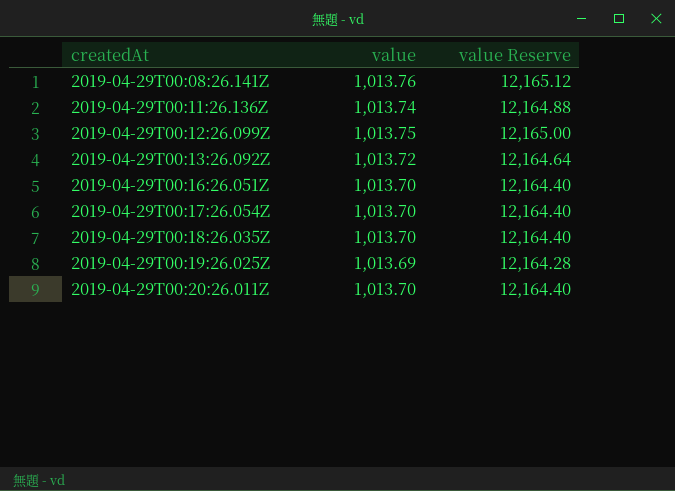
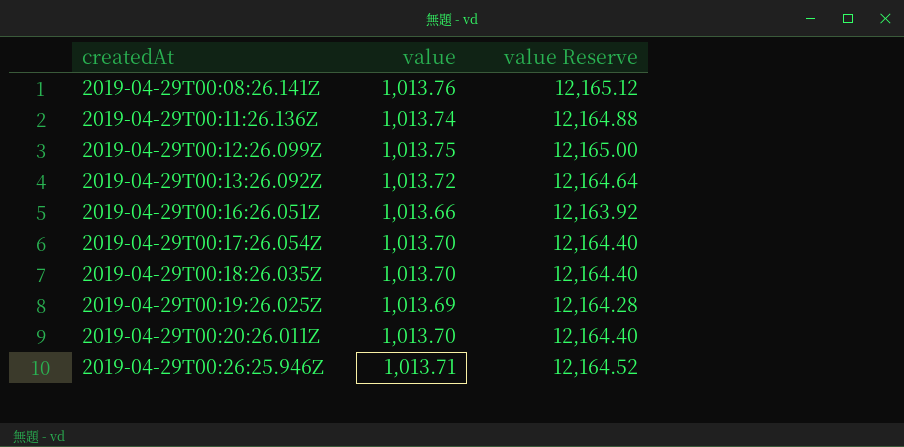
2019-04-29T00:16:26.051Z | value: 1,013.70 -> 1,013.66
2019-04-29T00:16:26.051Z | value Reserve: 12,164.40 -> 12,163.92
row 2019-04-29T00:26:25.946Z: none -> 1,013.71 | 12,164.52

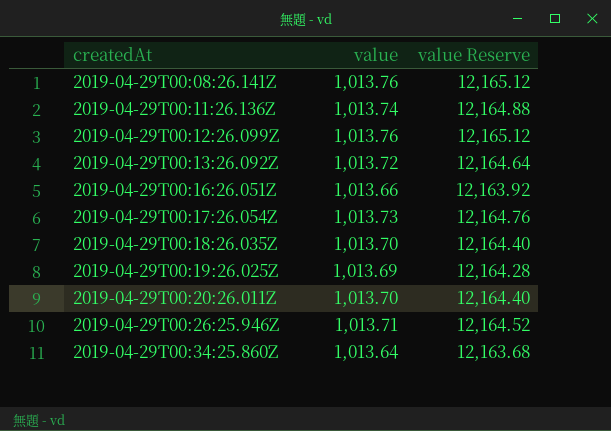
2019-04-29T00:12:26.099Z | value: 1,013.75 -> 1,013.76
2019-04-29T00:12:26.099Z | value Reserve: 12,165.00 -> 12,165.12
2019-04-29T00:17:26.054Z | value: 1,013.70 -> 1,013.73
2019-04-29T00:17:26.054Z | value Reserve: 12,164.40 -> 12,164.76
row 2019-04-29T00:34:25.860Z: none -> 1,013.64 | 12,163.68

